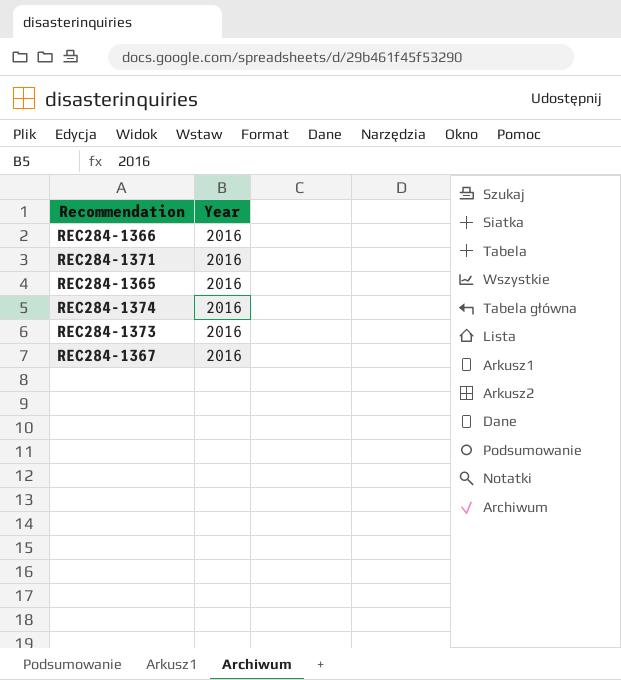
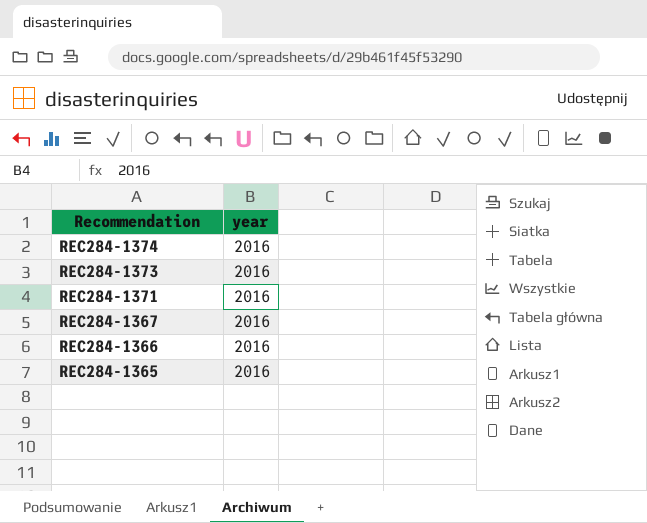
row order: none -> Recommendation descending
column name: Year -> year

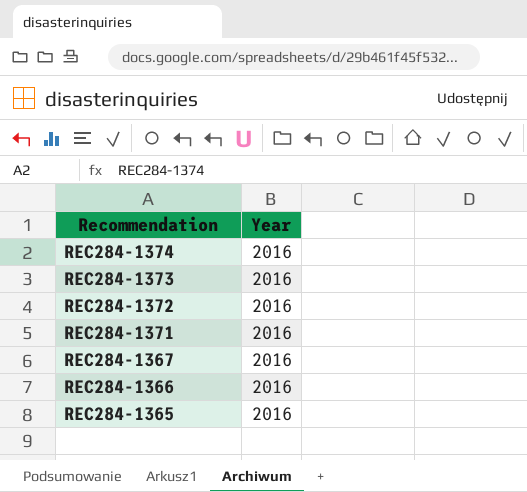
column name: year -> Year
row REC284-1372: none -> 2016

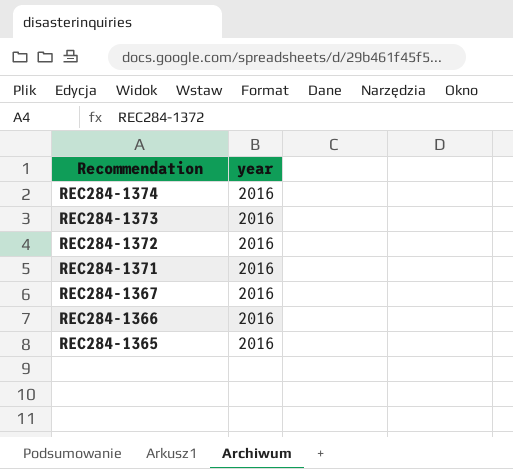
column name: Year -> year

